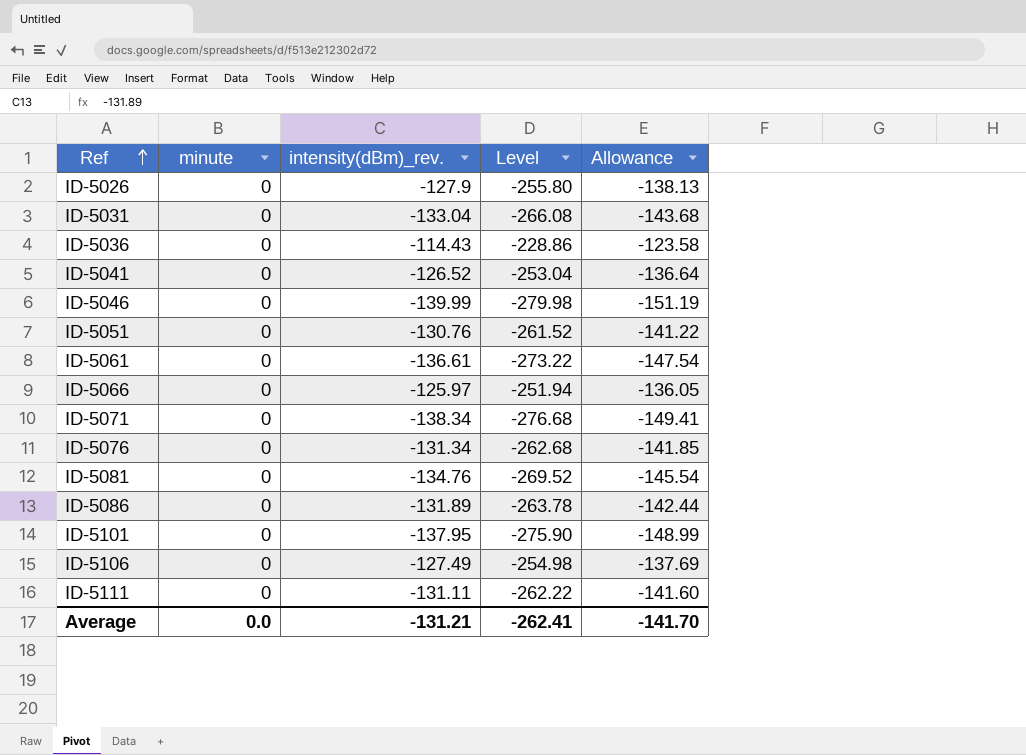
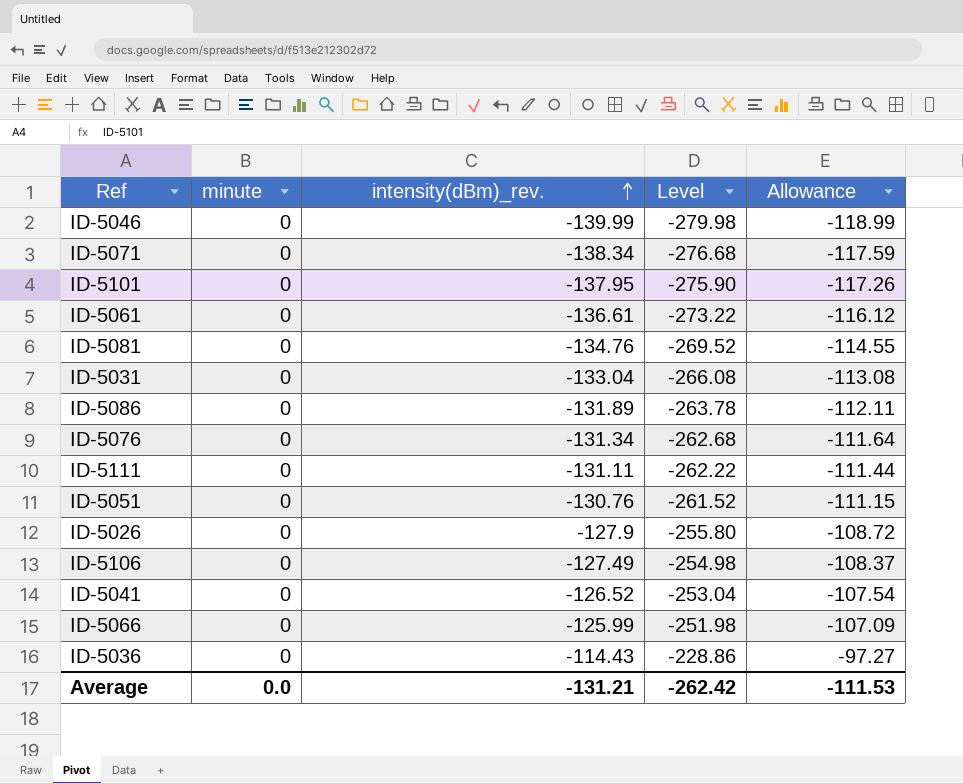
row order: Ref ascending -> intensity(dBm)_rev. ascending
column Allowance | formula: [intensity(dBm)_rev.] * 1.08 -> [intensity(dBm)_rev.] * 0.85
ID-5066 | intensity(dBm)_rev.: -125.97 -> -125.99
ID-5066 | Level: -251.94 -> -251.98
Average | Level: -262.41 -> -262.42
Average | Allowance: -141.70 -> -111.53

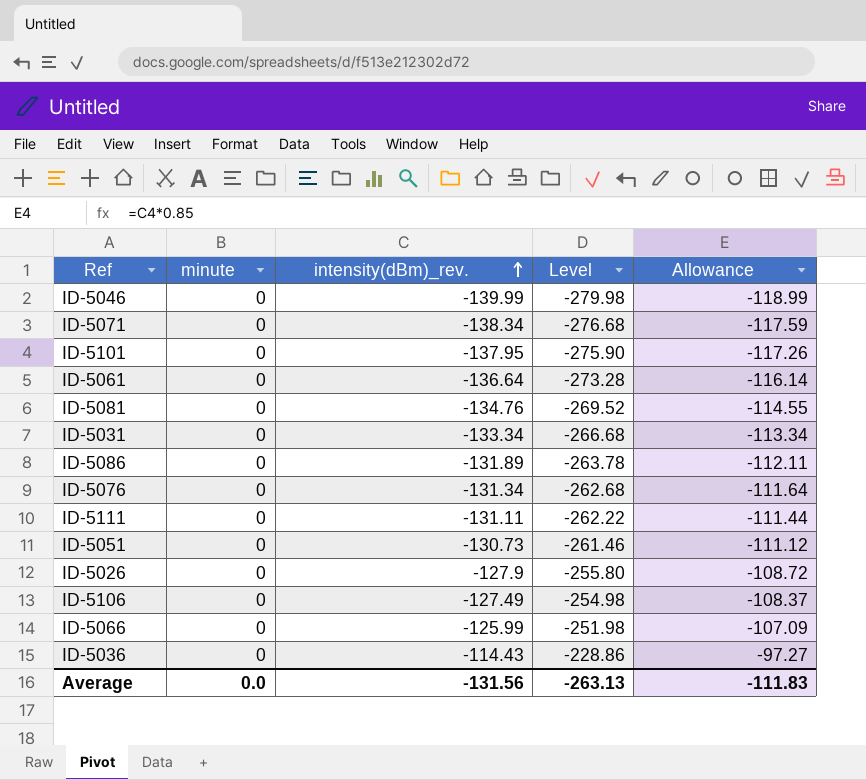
row ID-5041: 0 | -126.52 | -253.04 | -107.54 -> none
ID-5061 | intensity(dBm)_rev.: -136.61 -> -136.64
ID-5061 | Level: -273.22 -> -273.28
ID-5061 | Allowance: -116.12 -> -116.14
ID-5031 | intensity(dBm)_rev.: -133.04 -> -133.34
ID-5031 | Level: -266.08 -> -266.68
ID-5031 | Allowance: -113.08 -> -113.34
ID-5051 | intensity(dBm)_rev.: -130.76 -> -130.73
ID-5051 | Level: -261.52 -> -261.46
ID-5051 | Allowance: -111.15 -> -111.12
Average | intensity(dBm)_rev.: -131.21 -> -131.56
Average | Level: -262.42 -> -263.13
Average | Allowance: -111.53 -> -111.83

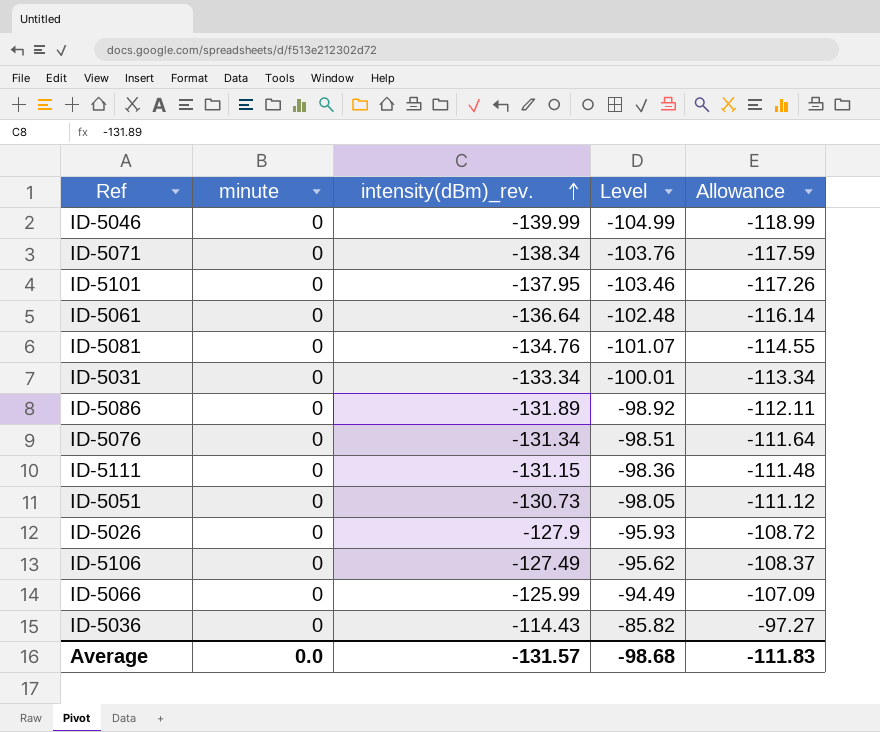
column Level | formula: [intensity(dBm)_rev.] * 2 -> [intensity(dBm)_rev.] * 0.75
ID-5111 | intensity(dBm)_rev.: -131.11 -> -131.15
ID-5111 | Allowance: -111.44 -> -111.48
Average | intensity(dBm)_rev.: -131.56 -> -131.57
Average | Level: -263.13 -> -98.68

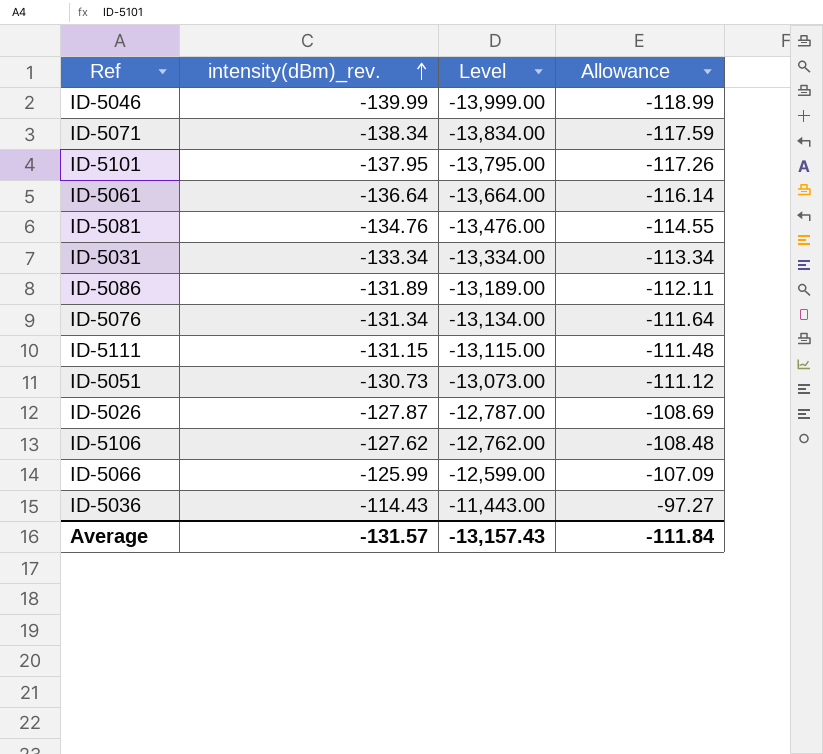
column minute | position: 2 -> none
column Level | formula: [intensity(dBm)_rev.] * 0.75 -> [intensity(dBm)_rev.] * 100
ID-5026 | intensity(dBm)_rev.: -127.9 -> -127.87
ID-5026 | Allowance: -108.72 -> -108.69
ID-5106 | intensity(dBm)_rev.: -127.49 -> -127.62
ID-5106 | Allowance: -108.37 -> -108.48
Average | Level: -98.68 -> -13,157.43
Average | Allowance: -111.83 -> -111.84

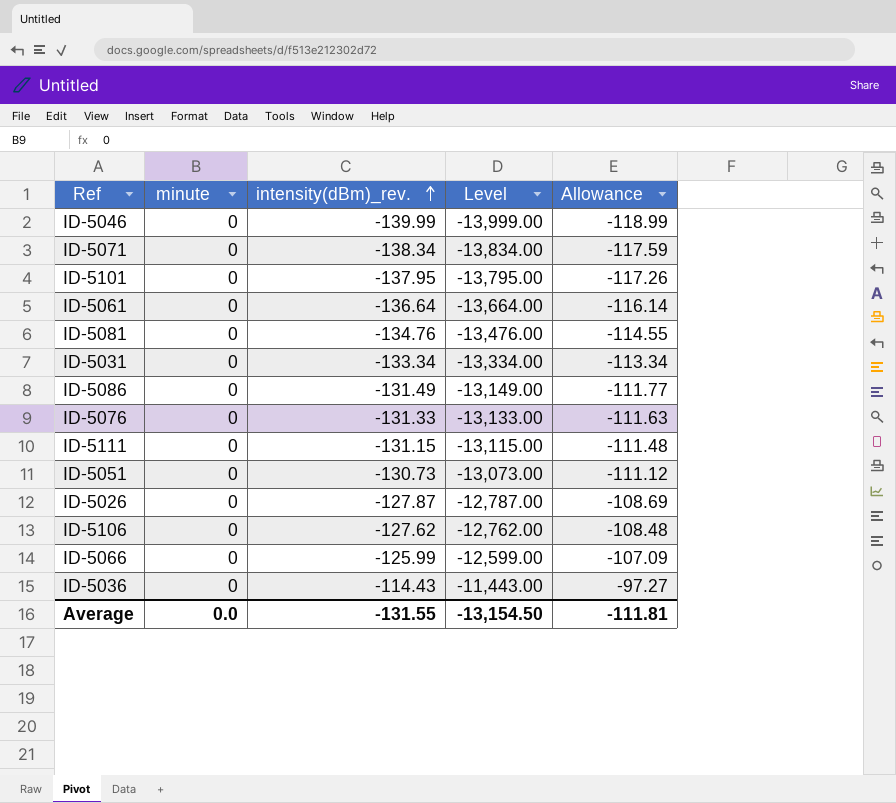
column minute | position: none -> 2
ID-5086 | intensity(dBm)_rev.: -131.89 -> -131.49
ID-5086 | Level: -13,189.00 -> -13,149.00
ID-5086 | Allowance: -112.11 -> -111.77
ID-5076 | intensity(dBm)_rev.: -131.34 -> -131.33
ID-5076 | Level: -13,134.00 -> -13,133.00
ID-5076 | Allowance: -111.64 -> -111.63
Average | intensity(dBm)_rev.: -131.57 -> -131.55
Average | Level: -13,157.43 -> -13,154.50
Average | Allowance: -111.84 -> -111.81

